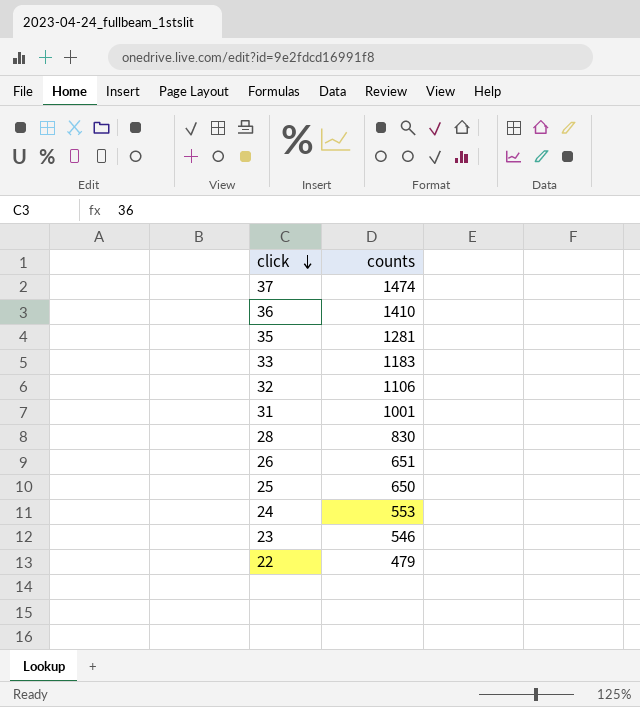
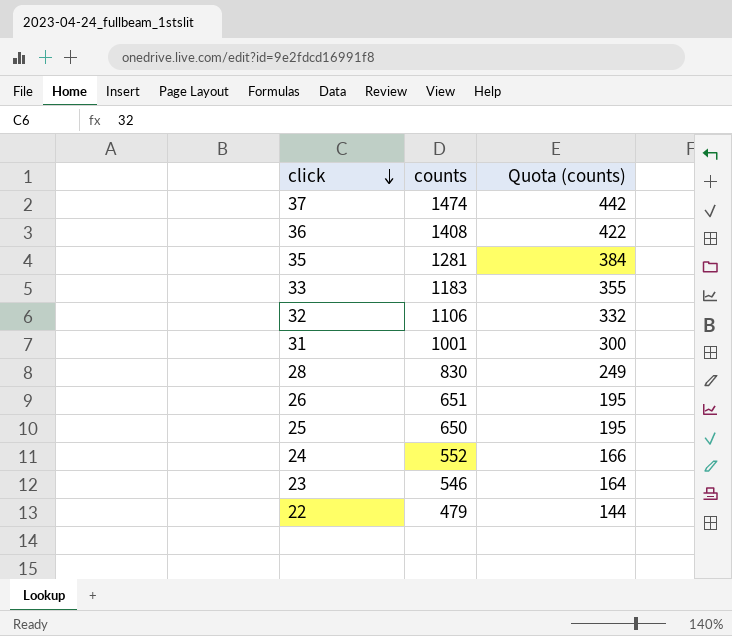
column Quota (counts) | formula: none -> [counts] * 0.3
36 | counts: 1410 -> 1408
24 | counts: 553 -> 552

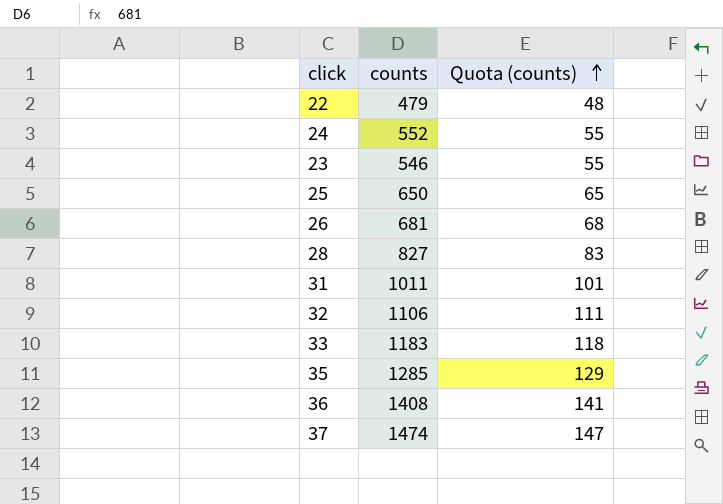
row order: click descending -> Quota (counts) ascending
column Quota (counts) | formula: [counts] * 0.3 -> [counts] * 0.1
26 | counts: 651 -> 681
28 | counts: 830 -> 827
31 | counts: 1001 -> 1011
35 | counts: 1281 -> 1285

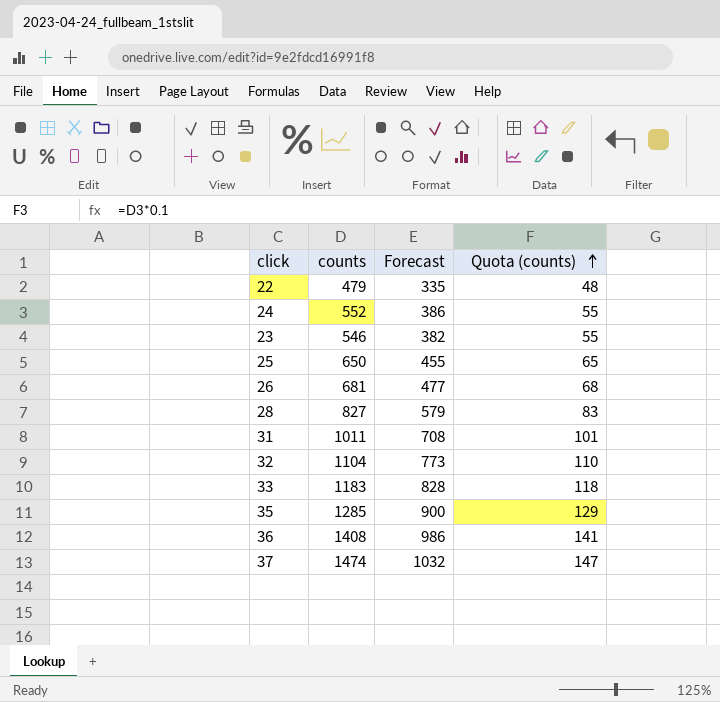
column Forecast | formula: none -> [counts] * 0.7
32 | counts: 1106 -> 1104
32 | Quota (counts): 111 -> 110

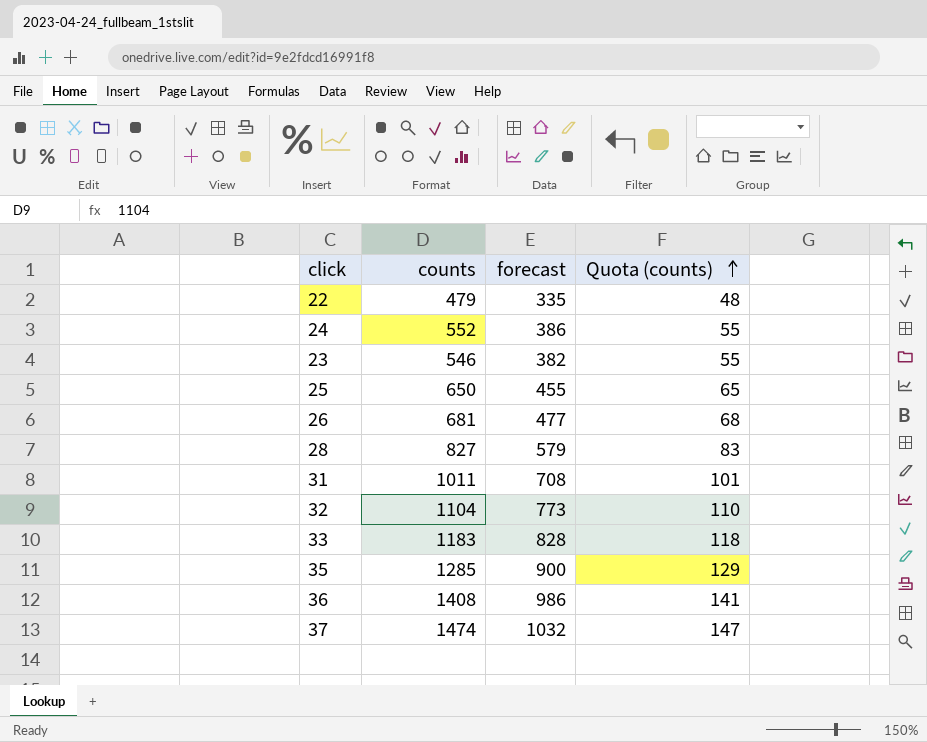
column name: Forecast -> forecast

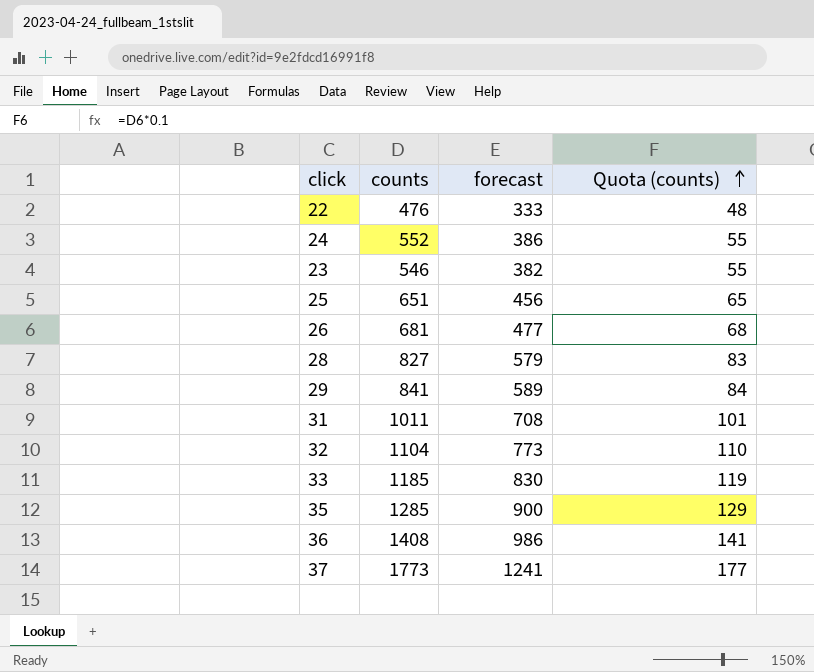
22 | counts: 479 -> 476
22 | forecast: 335 -> 333
25 | counts: 650 -> 651
25 | forecast: 455 -> 456
row 29: none -> 841 | 589 | 84
33 | counts: 1183 -> 1185
33 | forecast: 828 -> 830
33 | Quota (counts): 118 -> 119
37 | counts: 1474 -> 1773
37 | forecast: 1032 -> 1241
37 | Quota (counts): 147 -> 177

